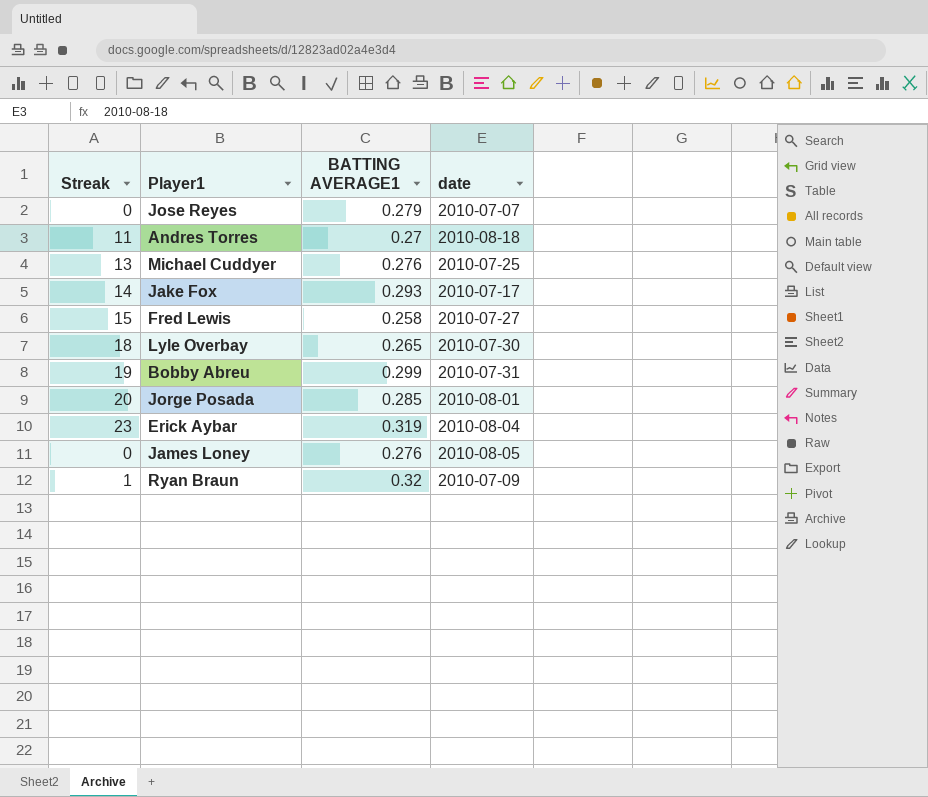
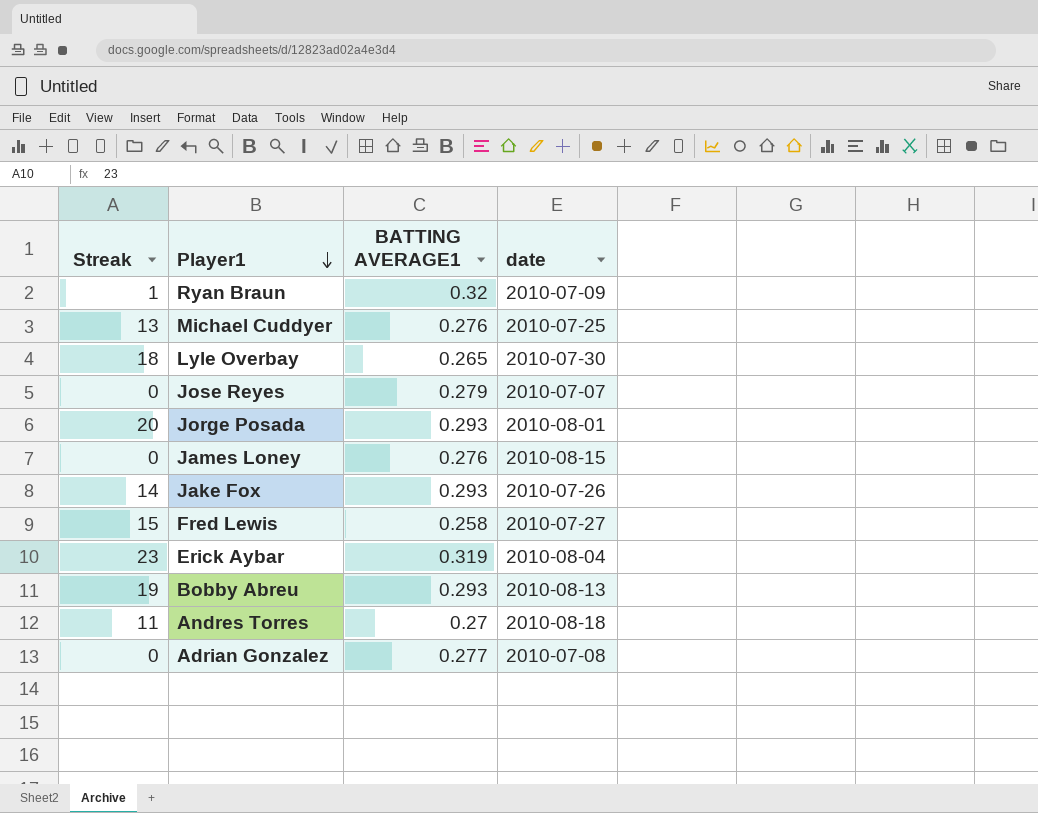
row order: none -> Player1 descending
Jorge Posada | BATTING AVERAGE1: 0.285 -> 0.293
James Loney | date: 2010-08-05 -> 2010-08-15
Jake Fox | date: 2010-07-17 -> 2010-07-26
Bobby Abreu | BATTING AVERAGE1: 0.299 -> 0.293
Bobby Abreu | date: 2010-07-31 -> 2010-08-13
row Adrian Gonzalez: none -> 0 | 0.277 | 2010-07-08

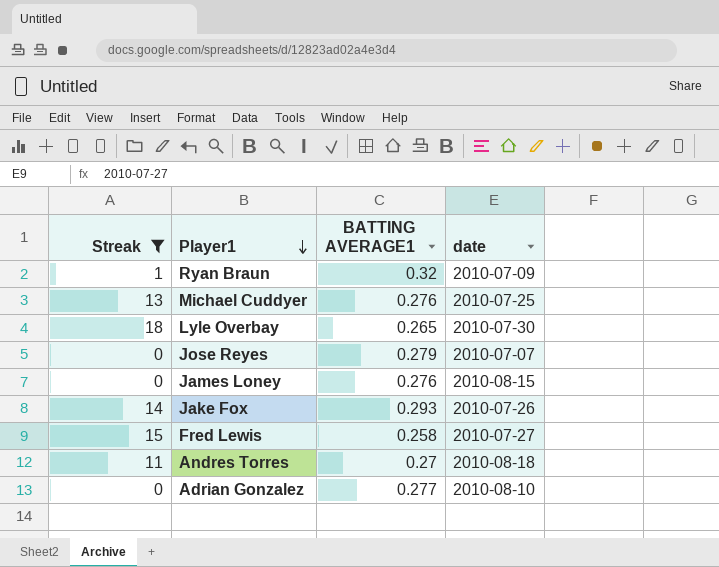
filter: none -> Streak <= 18
Adrian Gonzalez | date: 2010-07-08 -> 2010-08-10

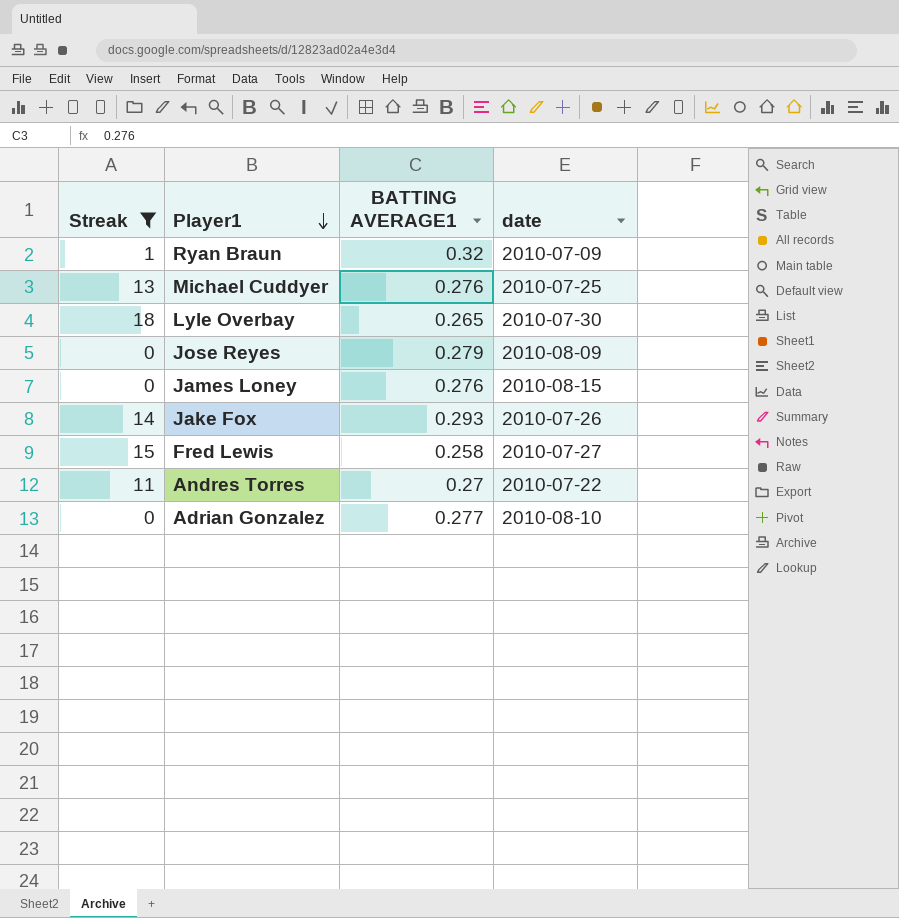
Jose Reyes | date: 2010-07-07 -> 2010-08-09
Andres Torres | date: 2010-08-18 -> 2010-07-22

